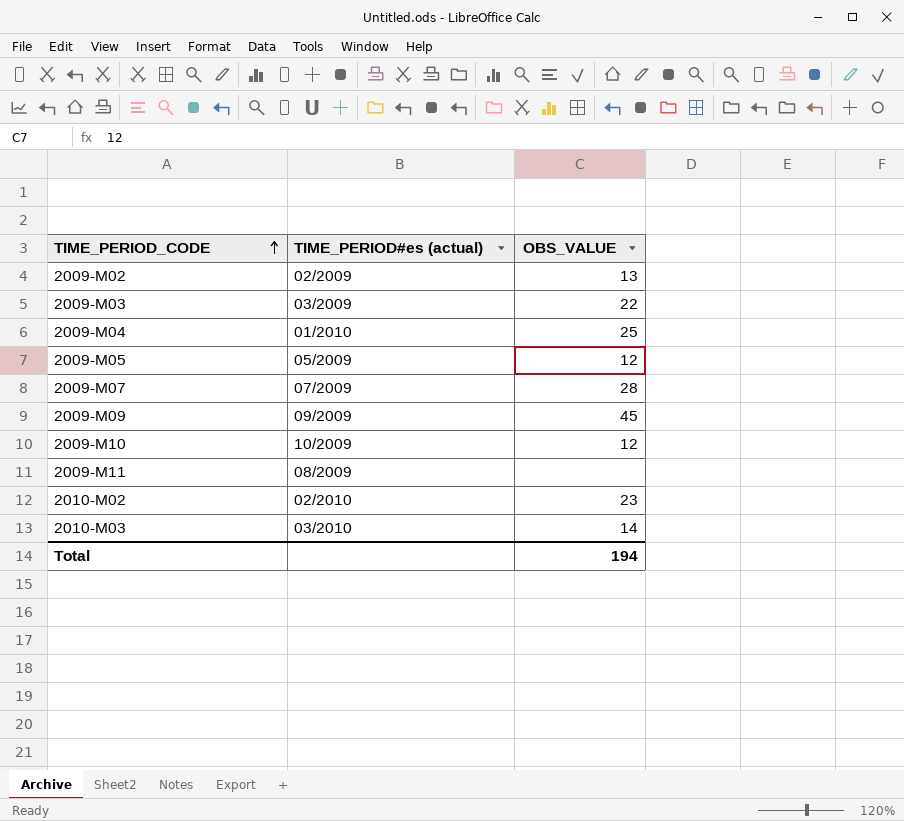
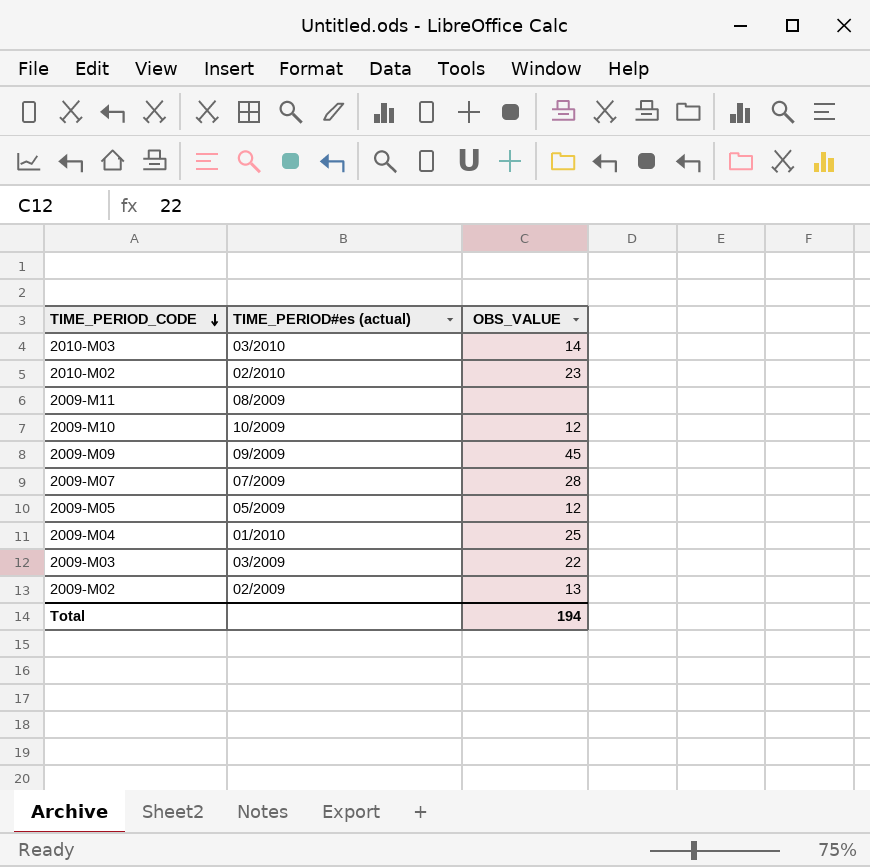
row order: TIME_PERIOD_CODE ascending -> TIME_PERIOD_CODE descending

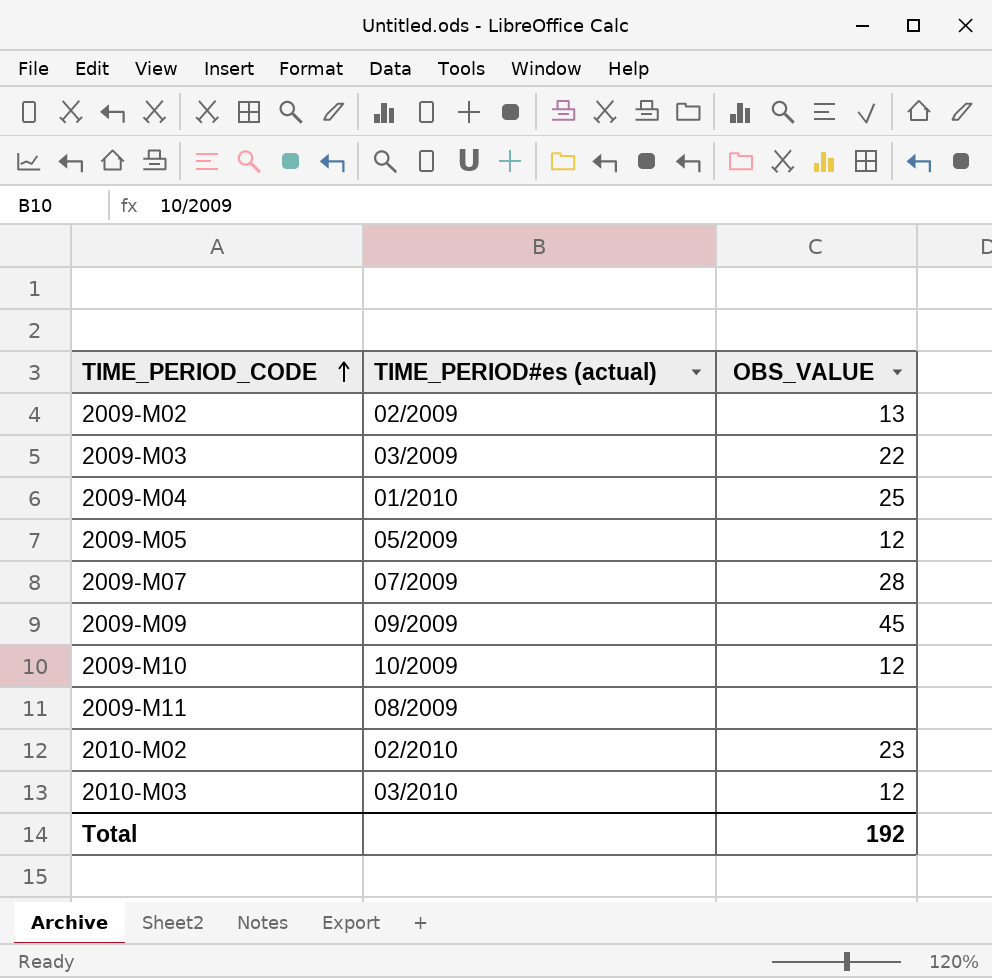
row order: TIME_PERIOD_CODE descending -> TIME_PERIOD_CODE ascending
2010-M03 | OBS_VALUE: 14 -> 12
Total | OBS_VALUE: 194 -> 192

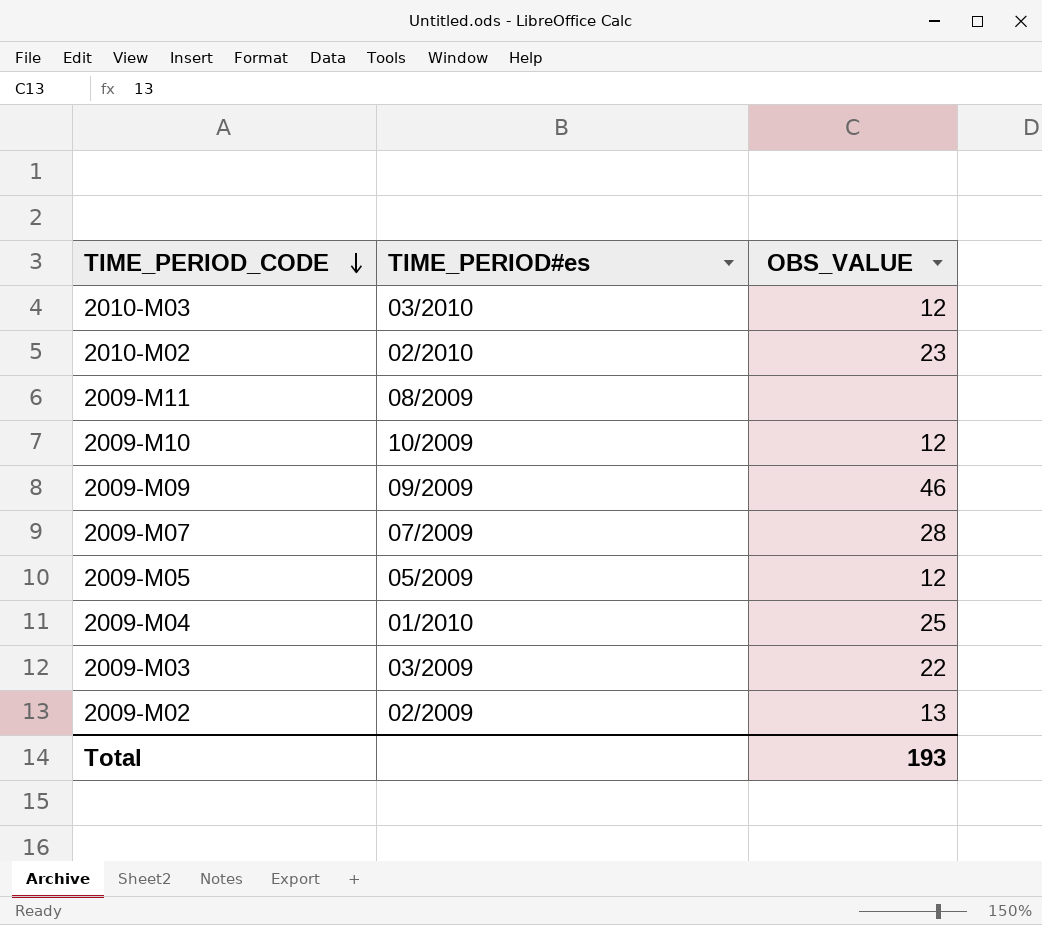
row order: TIME_PERIOD_CODE ascending -> TIME_PERIOD_CODE descending
column name: TIME_PERIOD#es (actual) -> TIME_PERIOD#es
2009-M09 | OBS_VALUE: 45 -> 46
Total | OBS_VALUE: 192 -> 193

